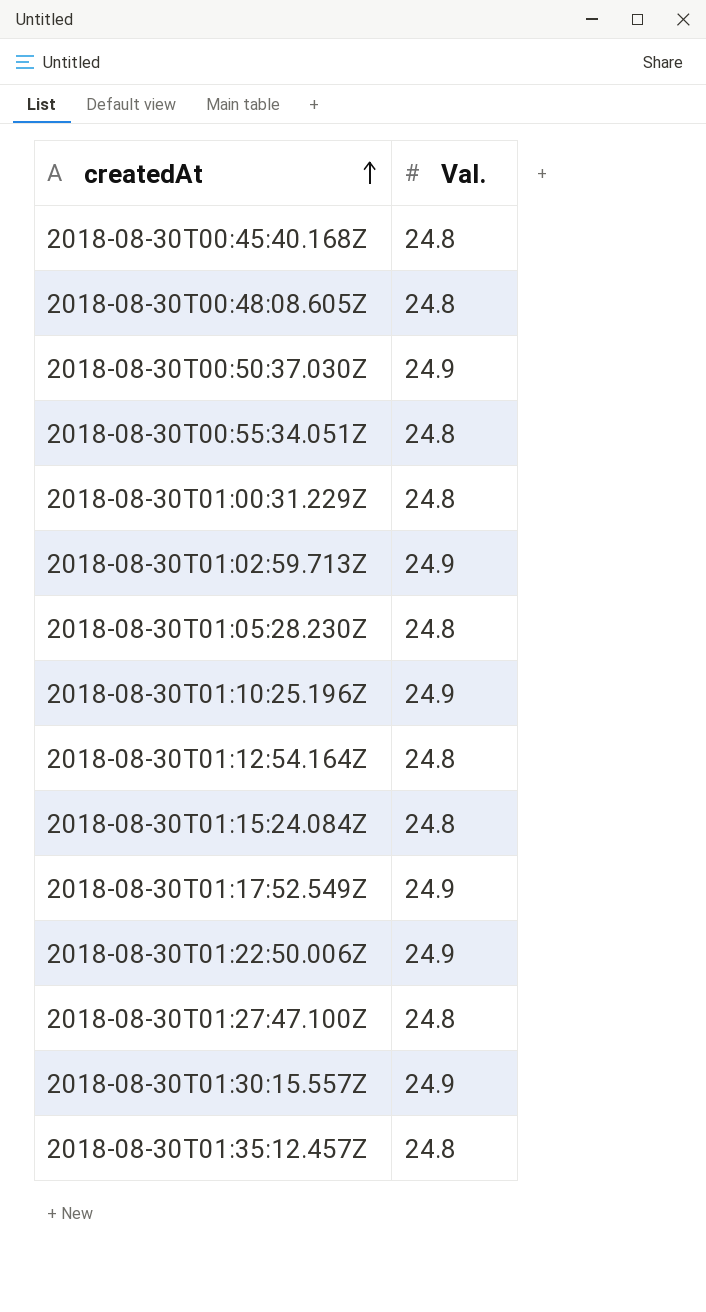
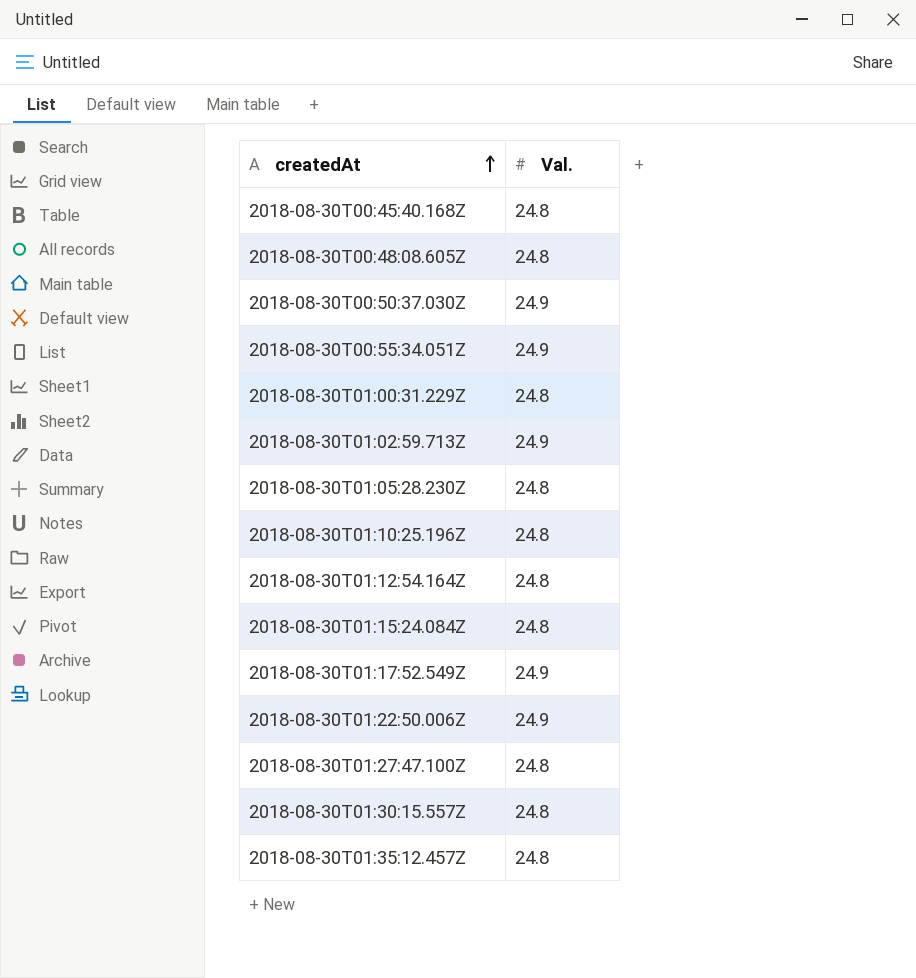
2018-08-30T00:55:34.051Z | Val.: 24.8 -> 24.9
2018-08-30T01:10:25.196Z | Val.: 24.9 -> 24.8
2018-08-30T01:30:15.557Z | Val.: 24.9 -> 24.8

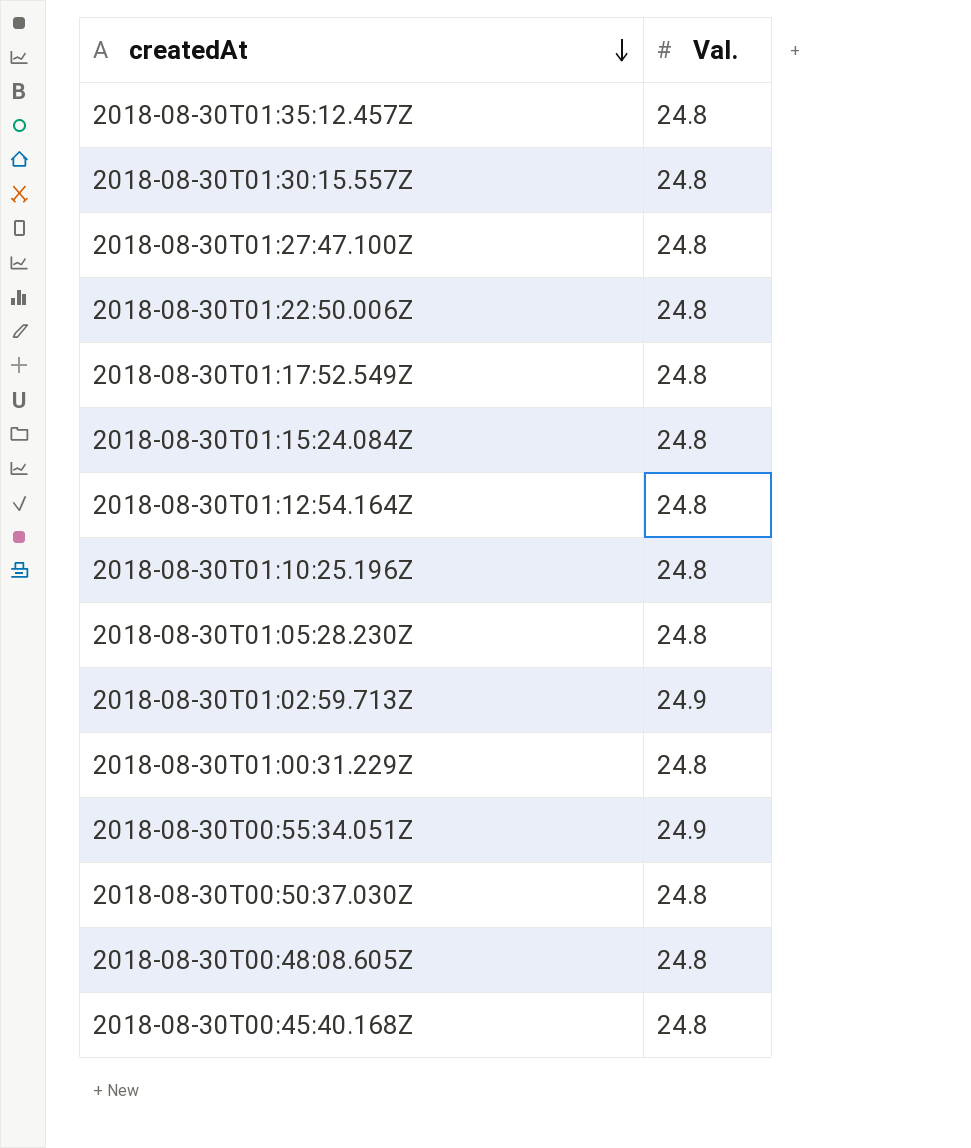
row order: createdAt ascending -> createdAt descending
2018-08-30T01:22:50.006Z | Val.: 24.9 -> 24.8
2018-08-30T01:17:52.549Z | Val.: 24.9 -> 24.8
2018-08-30T00:50:37.030Z | Val.: 24.9 -> 24.8

